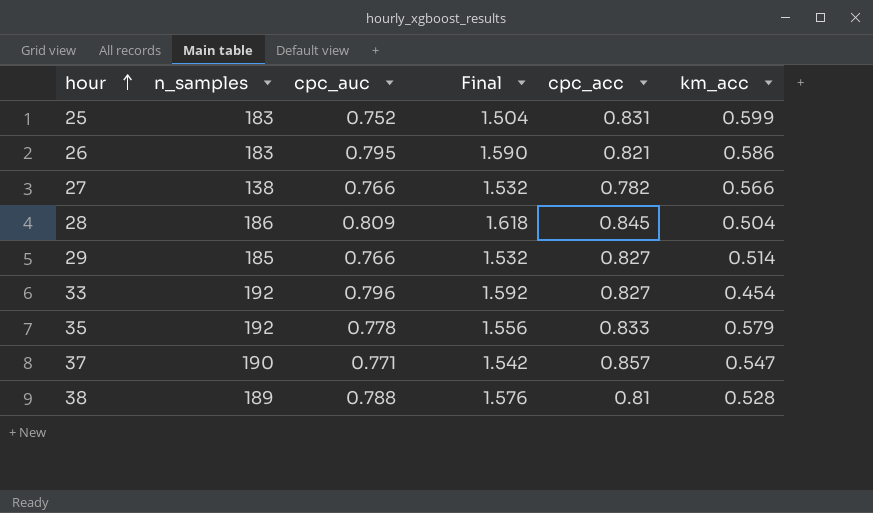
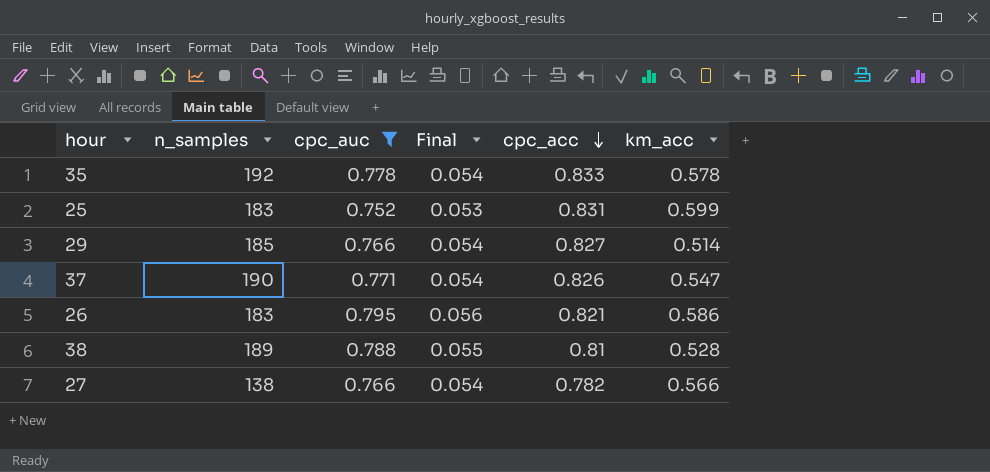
filter: none -> cpc_auc <= 0.795
row order: hour ascending -> cpc_acc descending
column Final | formula: [cpc_auc] * 2 -> [cpc_auc] * 0.07
35 | km_acc: 0.579 -> 0.578
37 | cpc_acc: 0.857 -> 0.826

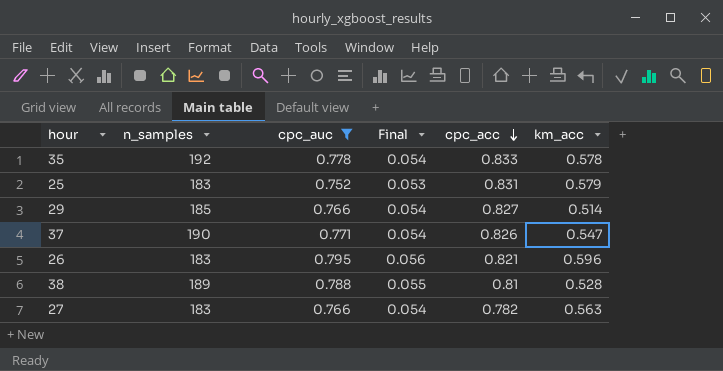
25 | km_acc: 0.599 -> 0.579
26 | km_acc: 0.586 -> 0.596
27 | n_samples: 138 -> 183
27 | km_acc: 0.566 -> 0.563

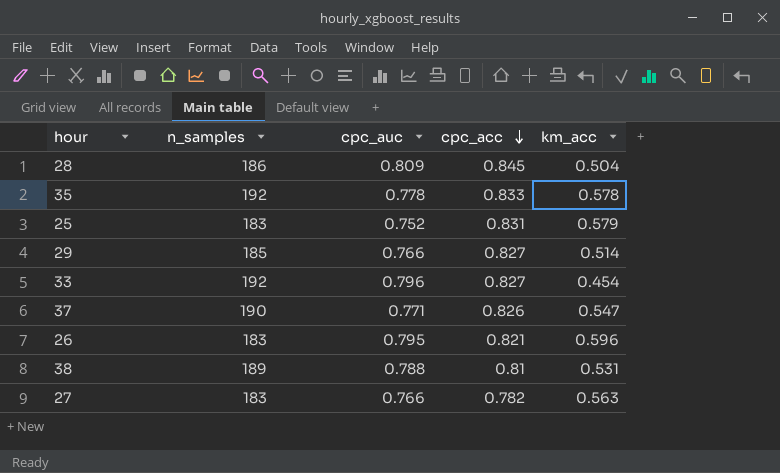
filter: cpc_auc <= 0.795 -> none
column Final | formula: [cpc_auc] * 0.07 -> none
38 | km_acc: 0.528 -> 0.531

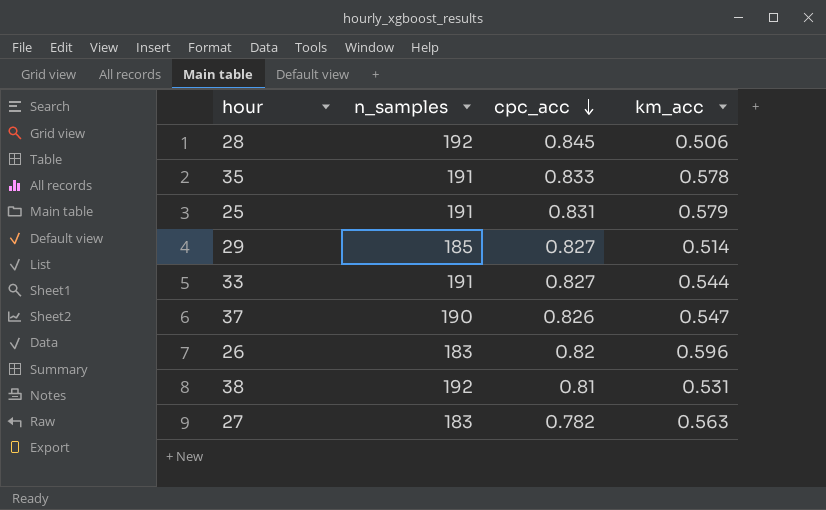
column cpc_auc | position: 3 -> none
28 | n_samples: 186 -> 192
28 | km_acc: 0.504 -> 0.506
35 | n_samples: 192 -> 191
25 | n_samples: 183 -> 191
33 | n_samples: 192 -> 191
33 | km_acc: 0.454 -> 0.544
26 | cpc_acc: 0.821 -> 0.82
38 | n_samples: 189 -> 192

